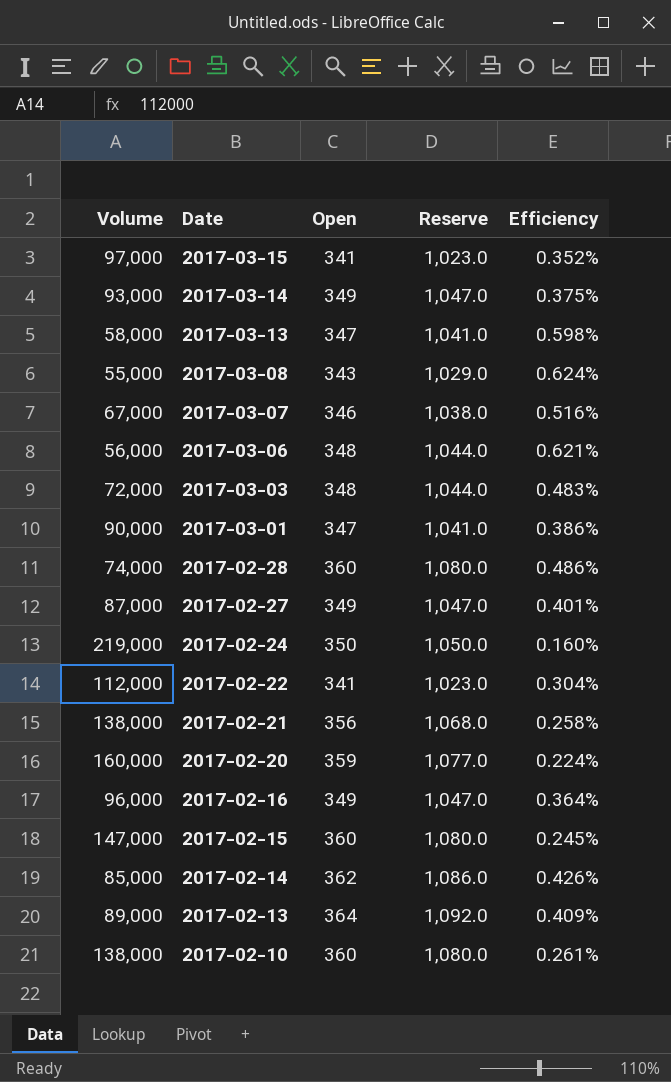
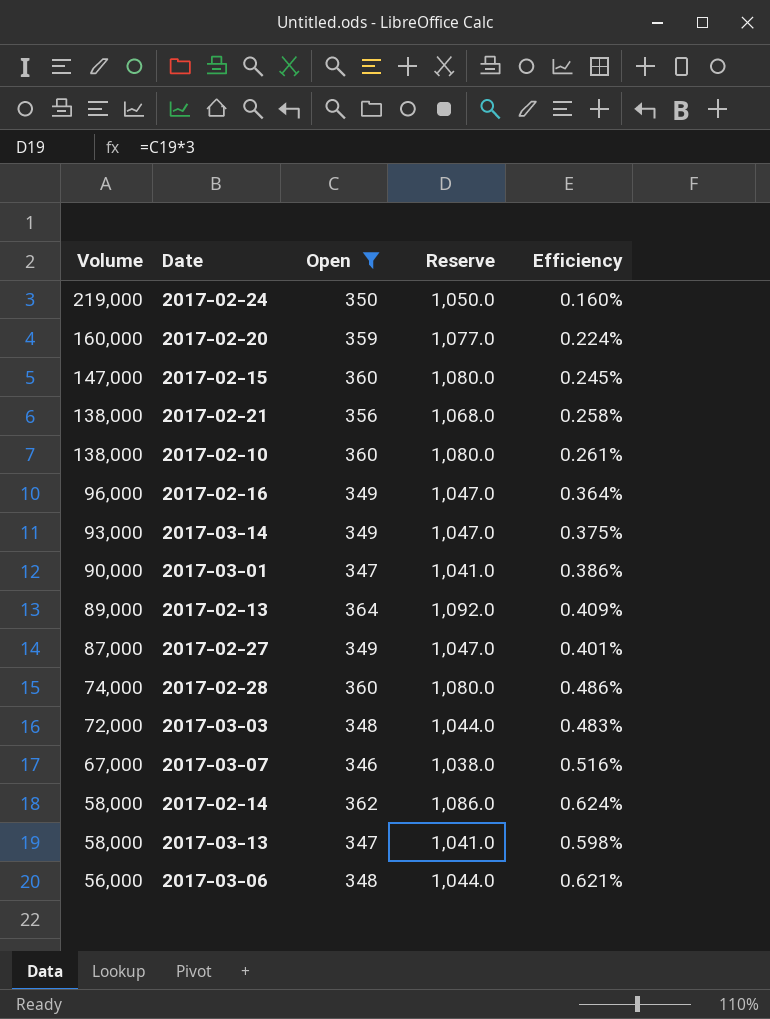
filter: none -> Open >= 346
row order: Date descending -> Volume descending
2017-02-14 | Volume: 85,000 -> 58,000
2017-02-14 | Efficiency: 0.426% -> 0.624%

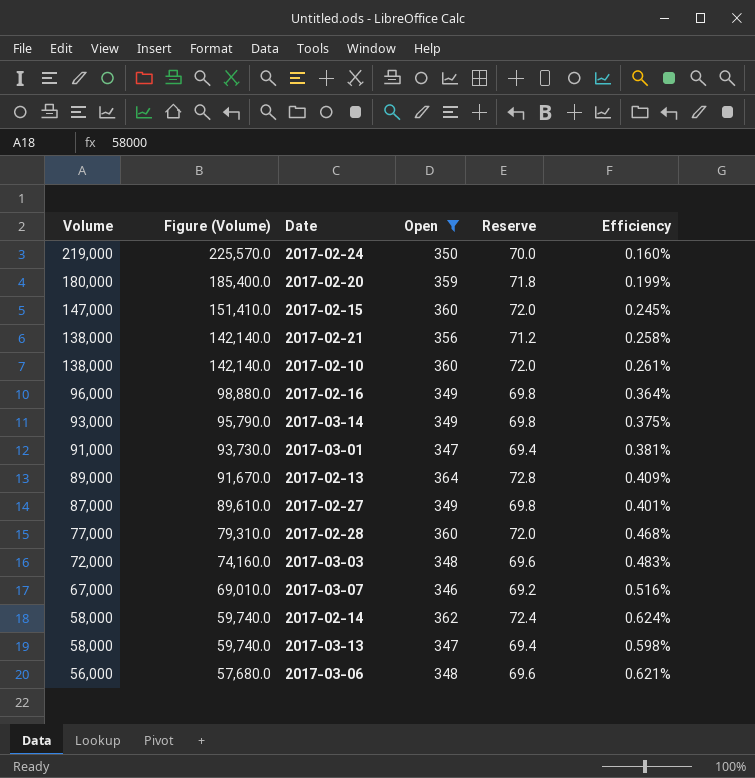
column Figure (Volume) | formula: none -> [Volume] * 1.03
column Reserve | formula: [Open] * 3 -> [Open] * 0.2
2017-02-20 | Volume: 160,000 -> 180,000
2017-02-20 | Efficiency: 0.224% -> 0.199%
2017-03-01 | Volume: 90,000 -> 91,000
2017-03-01 | Efficiency: 0.386% -> 0.381%
2017-02-28 | Volume: 74,000 -> 77,000
2017-02-28 | Efficiency: 0.486% -> 0.468%

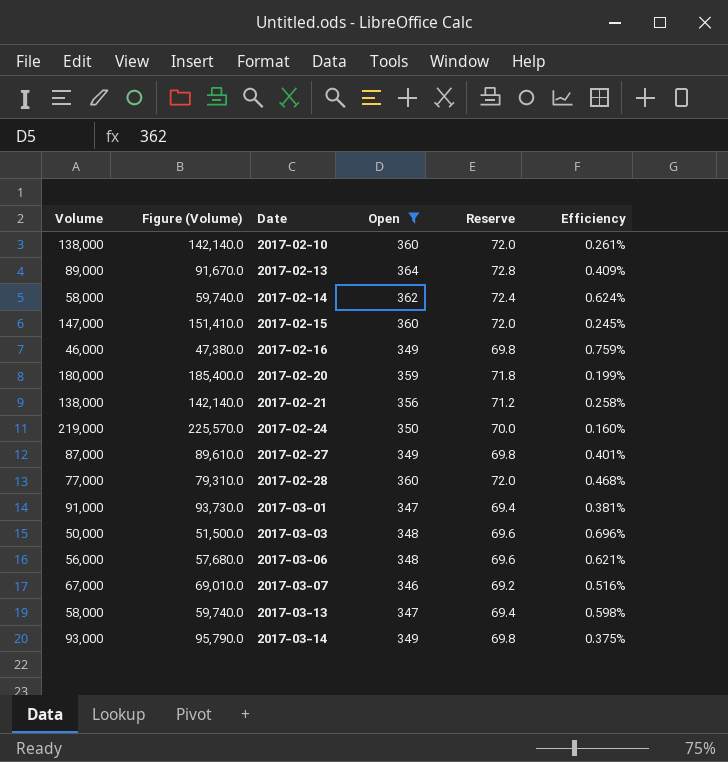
row order: Volume descending -> Date ascending
2017-02-16 | Volume: 96,000 -> 46,000
2017-02-16 | Figure (Volume): 98,880.0 -> 47,380.0
2017-02-16 | Efficiency: 0.364% -> 0.759%
2017-03-03 | Volume: 72,000 -> 50,000
2017-03-03 | Figure (Volume): 74,160.0 -> 51,500.0
2017-03-03 | Efficiency: 0.483% -> 0.696%

